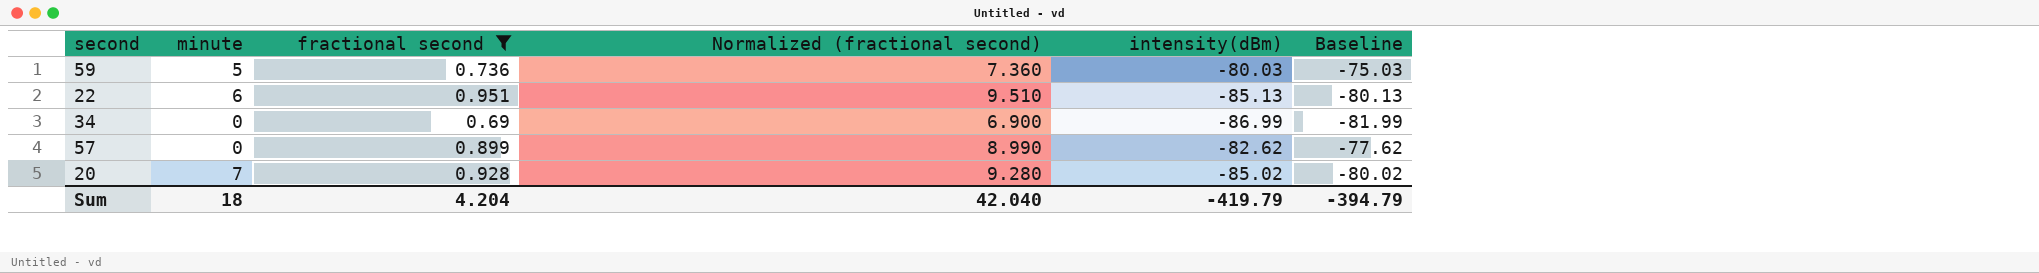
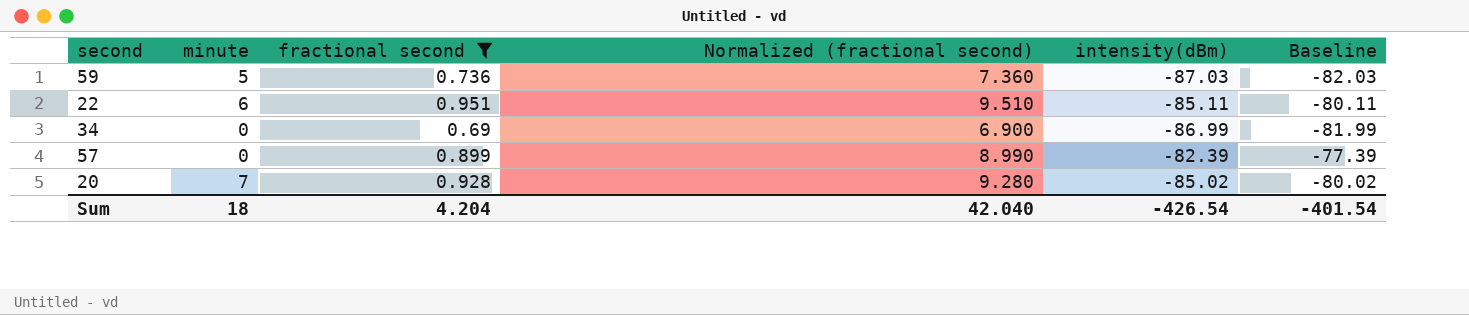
59 | intensity(dBm): -80.03 -> -87.03
59 | Baseline: -75.03 -> -82.03
22 | intensity(dBm): -85.13 -> -85.11
22 | Baseline: -80.13 -> -80.11
57 | intensity(dBm): -82.62 -> -82.39
57 | Baseline: -77.62 -> -77.39
Sum | intensity(dBm): -419.79 -> -426.54
Sum | Baseline: -394.79 -> -401.54

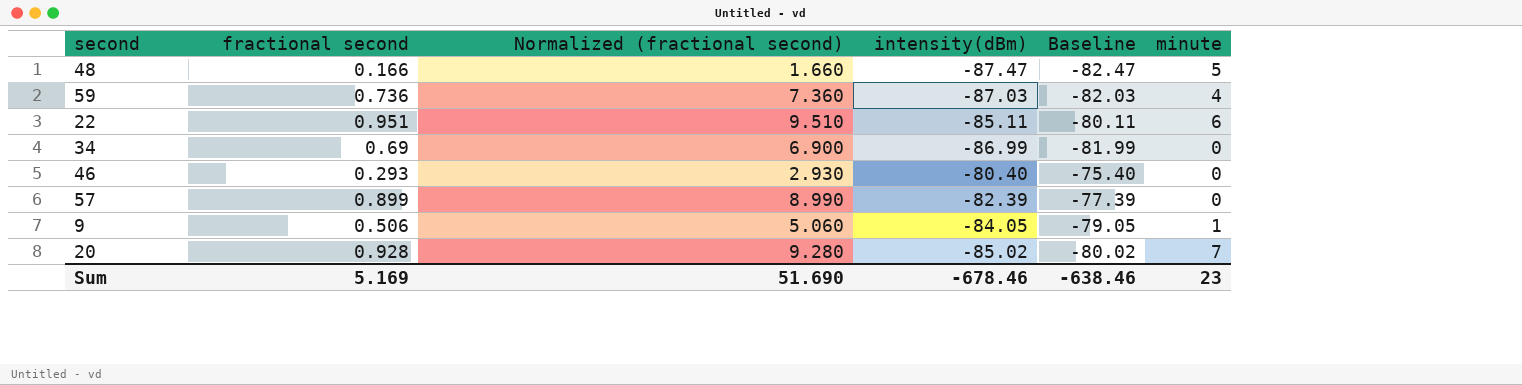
filter: fractional second >= 0.69 -> none
column minute | position: 2 -> 6
59 | minute: 5 -> 4
Sum | fractional second: 4.204 -> 5.169
Sum | Normalized (fractional second): 42.040 -> 51.690
Sum | intensity(dBm): -426.54 -> -678.46
Sum | Baseline: -401.54 -> -638.46
Sum | minute: 18 -> 23

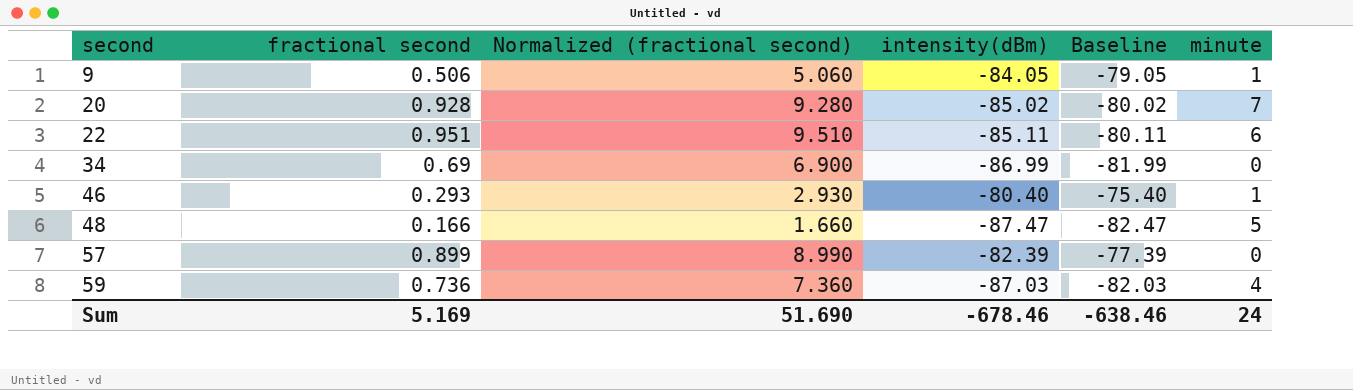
row order: none -> second ascending
46 | minute: 0 -> 1
Sum | minute: 23 -> 24

